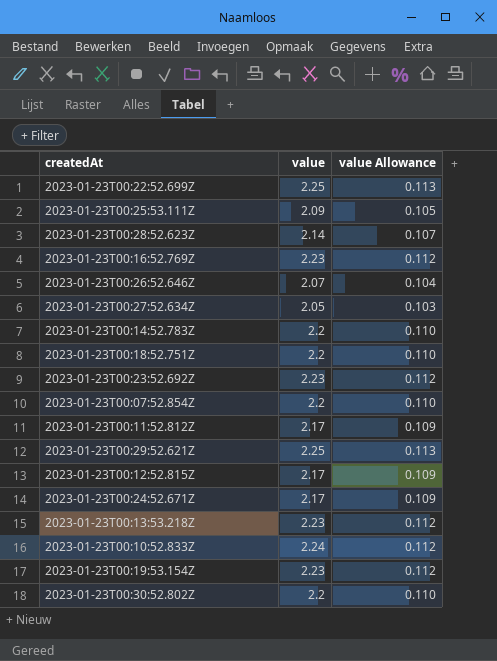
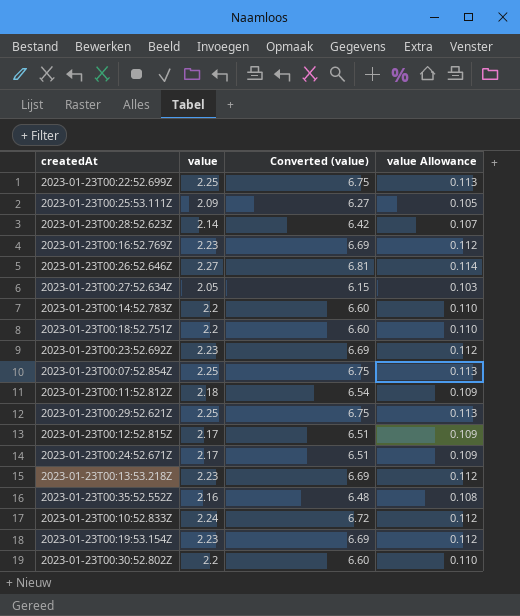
column Converted (value) | formula: none -> [value] * 3
2023-01-23T00:26:52.646Z | value: 2.07 -> 2.27
2023-01-23T00:26:52.646Z | value Allowance: 0.104 -> 0.114
2023-01-23T00:07:52.854Z | value: 2.2 -> 2.25
2023-01-23T00:07:52.854Z | value Allowance: 0.110 -> 0.113
2023-01-23T00:11:52.812Z | value: 2.17 -> 2.18
row 2023-01-23T00:35:52.552Z: none -> 2.16 | 6.48 | 0.108

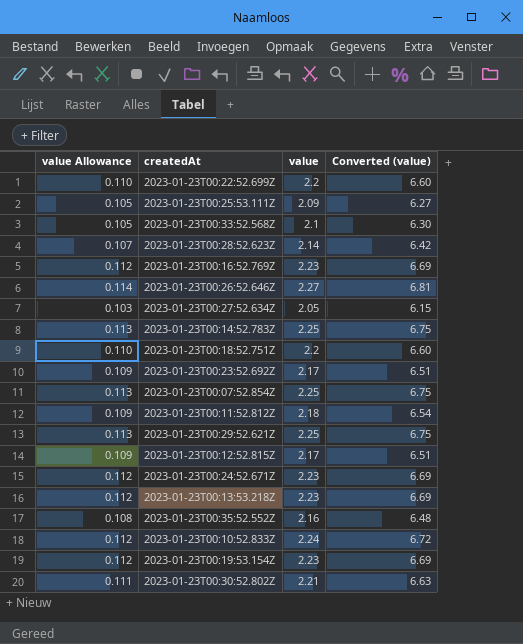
column value Allowance | position: 4 -> 1
2023-01-23T00:22:52.699Z | value Allowance: 0.113 -> 0.110
2023-01-23T00:22:52.699Z | value: 2.25 -> 2.2
2023-01-23T00:22:52.699Z | Converted (value): 6.75 -> 6.60
row 2023-01-23T00:33:52.568Z: none -> 0.105 | 2.1 | 6.30
2023-01-23T00:14:52.783Z | value Allowance: 0.110 -> 0.113
2023-01-23T00:14:52.783Z | value: 2.2 -> 2.25
2023-01-23T00:14:52.783Z | Converted (value): 6.60 -> 6.75
2023-01-23T00:23:52.692Z | value Allowance: 0.112 -> 0.109
2023-01-23T00:23:52.692Z | value: 2.23 -> 2.17
2023-01-23T00:23:52.692Z | Converted (value): 6.69 -> 6.51
2023-01-23T00:24:52.671Z | value Allowance: 0.109 -> 0.112
2023-01-23T00:24:52.671Z | value: 2.17 -> 2.23
2023-01-23T00:24:52.671Z | Converted (value): 6.51 -> 6.69
2023-01-23T00:30:52.802Z | value Allowance: 0.110 -> 0.111
2023-01-23T00:30:52.802Z | value: 2.2 -> 2.21
2023-01-23T00:30:52.802Z | Converted (value): 6.60 -> 6.63

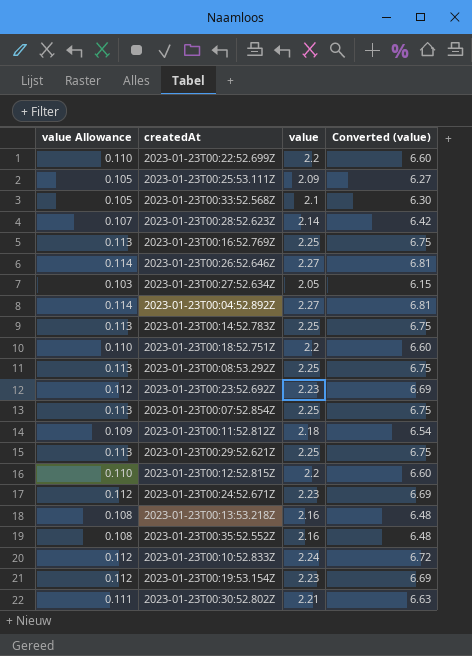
2023-01-23T00:16:52.769Z | value Allowance: 0.112 -> 0.113
2023-01-23T00:16:52.769Z | value: 2.23 -> 2.25
2023-01-23T00:16:52.769Z | Converted (value): 6.69 -> 6.75
row 2023-01-23T00:04:52.892Z: none -> 0.114 | 2.27 | 6.81
row 2023-01-23T00:08:53.292Z: none -> 0.113 | 2.25 | 6.75
2023-01-23T00:23:52.692Z | value Allowance: 0.109 -> 0.112
2023-01-23T00:23:52.692Z | value: 2.17 -> 2.23
2023-01-23T00:23:52.692Z | Converted (value): 6.51 -> 6.69
2023-01-23T00:12:52.815Z | value Allowance: 0.109 -> 0.110
2023-01-23T00:12:52.815Z | value: 2.17 -> 2.2
2023-01-23T00:12:52.815Z | Converted (value): 6.51 -> 6.60
2023-01-23T00:13:53.218Z | value Allowance: 0.112 -> 0.108
2023-01-23T00:13:53.218Z | value: 2.23 -> 2.16
2023-01-23T00:13:53.218Z | Converted (value): 6.69 -> 6.48

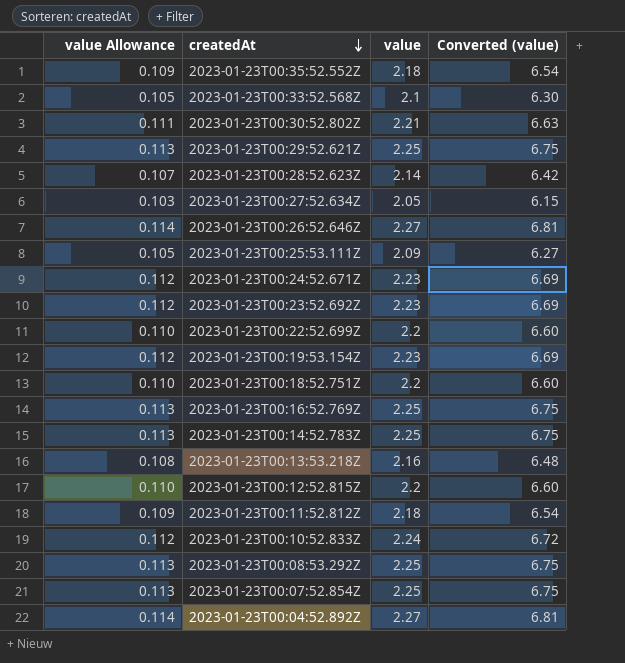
row order: none -> createdAt descending
2023-01-23T00:35:52.552Z | value Allowance: 0.108 -> 0.109
2023-01-23T00:35:52.552Z | value: 2.16 -> 2.18
2023-01-23T00:35:52.552Z | Converted (value): 6.48 -> 6.54

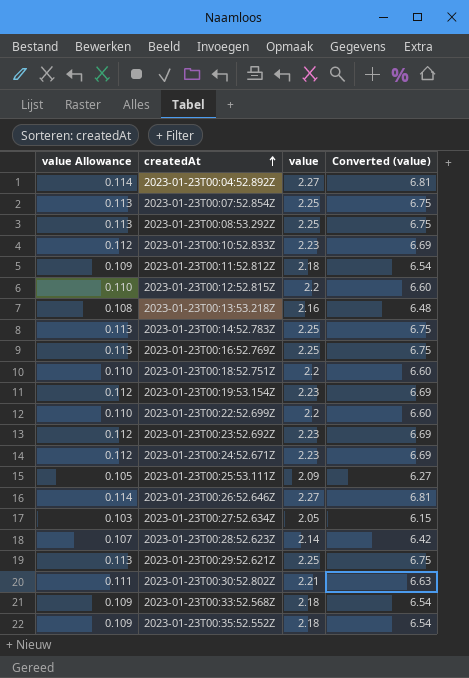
row order: createdAt descending -> createdAt ascending
2023-01-23T00:10:52.833Z | value: 2.24 -> 2.23
2023-01-23T00:10:52.833Z | Converted (value): 6.72 -> 6.69
2023-01-23T00:33:52.568Z | value Allowance: 0.105 -> 0.109
2023-01-23T00:33:52.568Z | value: 2.1 -> 2.18
2023-01-23T00:33:52.568Z | Converted (value): 6.30 -> 6.54

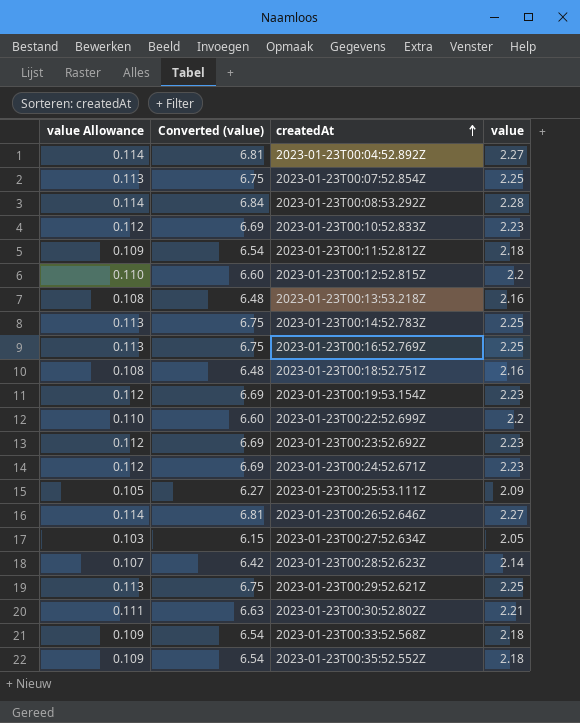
column Converted (value) | position: 4 -> 2
2023-01-23T00:08:53.292Z | value Allowance: 0.113 -> 0.114
2023-01-23T00:08:53.292Z | Converted (value): 6.75 -> 6.84
2023-01-23T00:08:53.292Z | value: 2.25 -> 2.28
2023-01-23T00:18:52.751Z | value Allowance: 0.110 -> 0.108
2023-01-23T00:18:52.751Z | Converted (value): 6.60 -> 6.48
2023-01-23T00:18:52.751Z | value: 2.2 -> 2.16

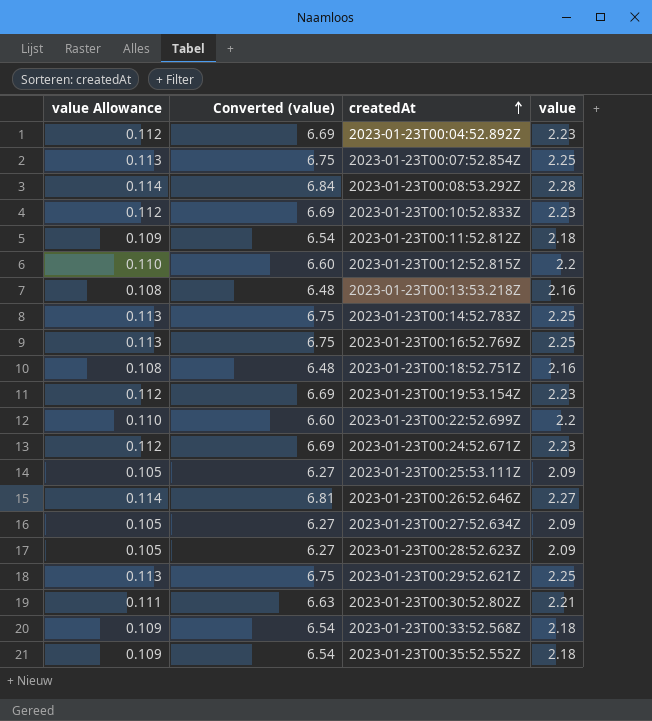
row 2023-01-23T00:23:52.692Z: 0.112 | 6.69 | 2.23 -> none
2023-01-23T00:04:52.892Z | value Allowance: 0.114 -> 0.112
2023-01-23T00:04:52.892Z | Converted (value): 6.81 -> 6.69
2023-01-23T00:04:52.892Z | value: 2.27 -> 2.23
2023-01-23T00:27:52.634Z | value Allowance: 0.103 -> 0.105
2023-01-23T00:27:52.634Z | Converted (value): 6.15 -> 6.27
2023-01-23T00:27:52.634Z | value: 2.05 -> 2.09
2023-01-23T00:28:52.623Z | value Allowance: 0.107 -> 0.105
2023-01-23T00:28:52.623Z | Converted (value): 6.42 -> 6.27
2023-01-23T00:28:52.623Z | value: 2.14 -> 2.09

